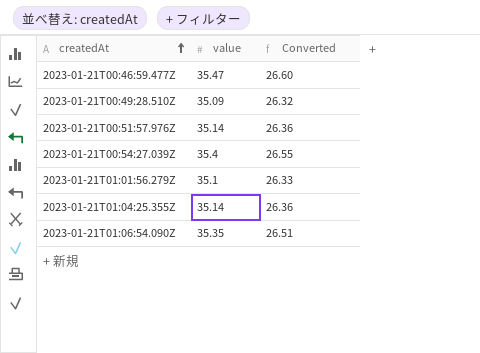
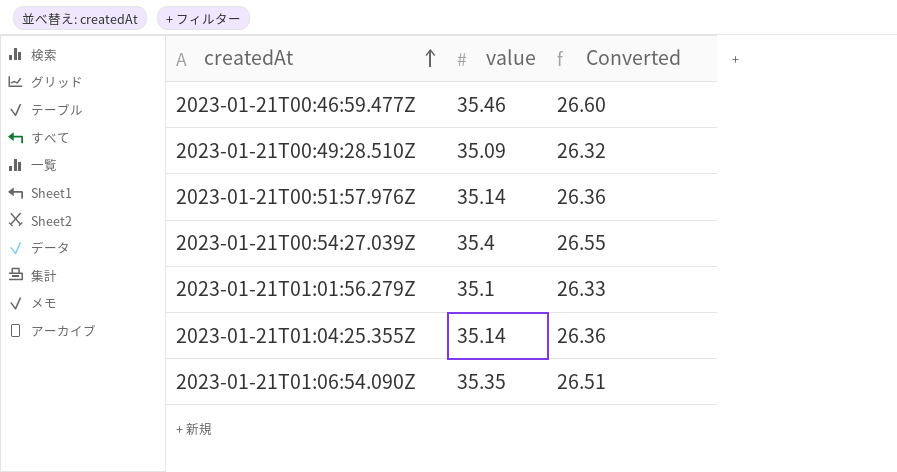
2023-01-21T00:46:59.477Z | value: 35.47 -> 35.46

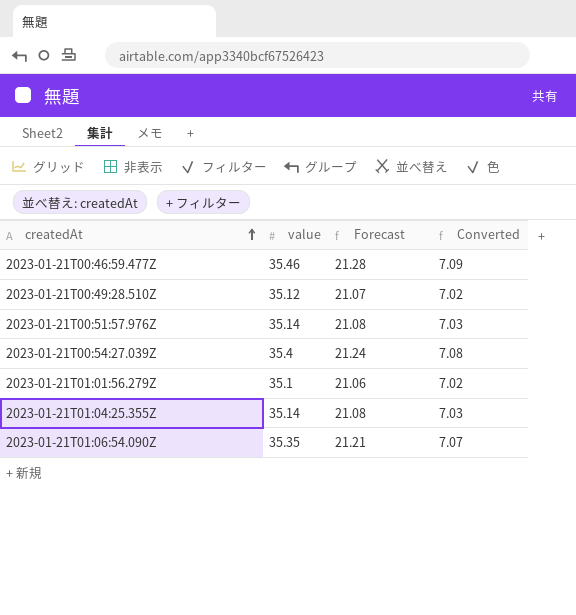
column Forecast | formula: none -> [value] * 0.6
column Converted | formula: [value] * 0.75 -> [value] * 0.2
2023-01-21T00:49:28.510Z | value: 35.09 -> 35.12

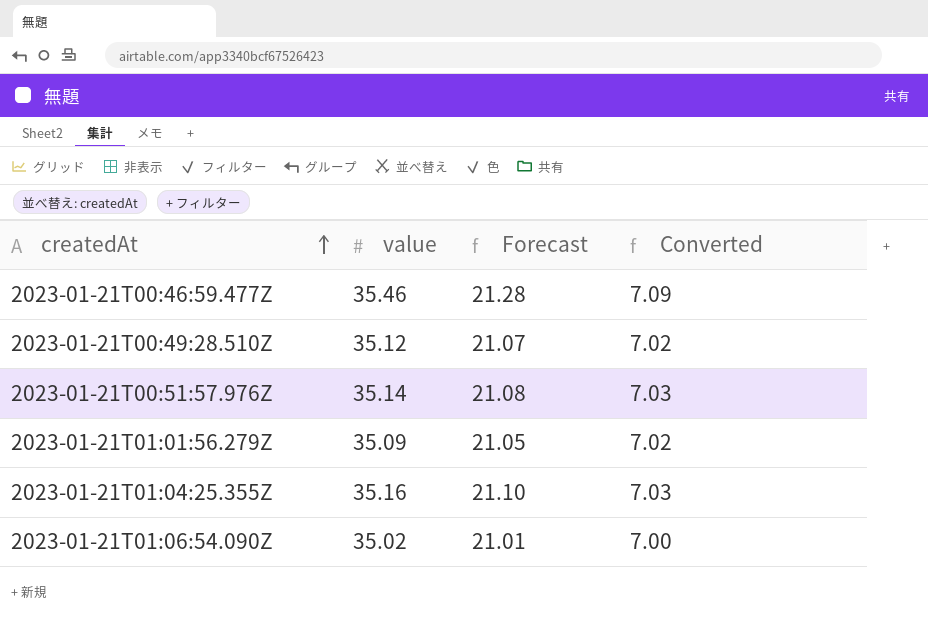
row 2023-01-21T00:54:27.039Z: 35.4 | 21.24 | 7.08 -> none
2023-01-21T01:01:56.279Z | value: 35.1 -> 35.09
2023-01-21T01:01:56.279Z | Forecast: 21.06 -> 21.05
2023-01-21T01:04:25.355Z | value: 35.14 -> 35.16
2023-01-21T01:04:25.355Z | Forecast: 21.08 -> 21.10
2023-01-21T01:06:54.090Z | value: 35.35 -> 35.02
2023-01-21T01:06:54.090Z | Forecast: 21.21 -> 21.01
2023-01-21T01:06:54.090Z | Converted: 7.07 -> 7.00

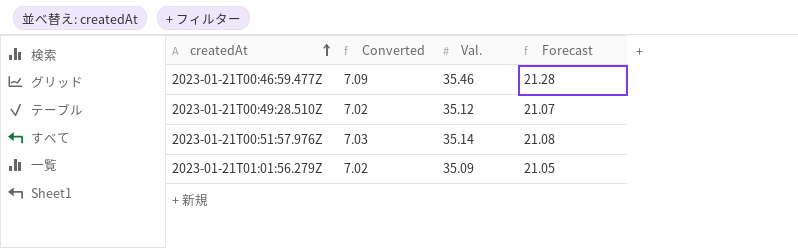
column Converted | position: 4 -> 2
column name: value -> Val.
row 2023-01-21T01:04:25.355Z: 35.16 | 21.10 | 7.03 -> none
row 2023-01-21T01:06:54.090Z: 35.02 | 21.01 | 7.00 -> none

